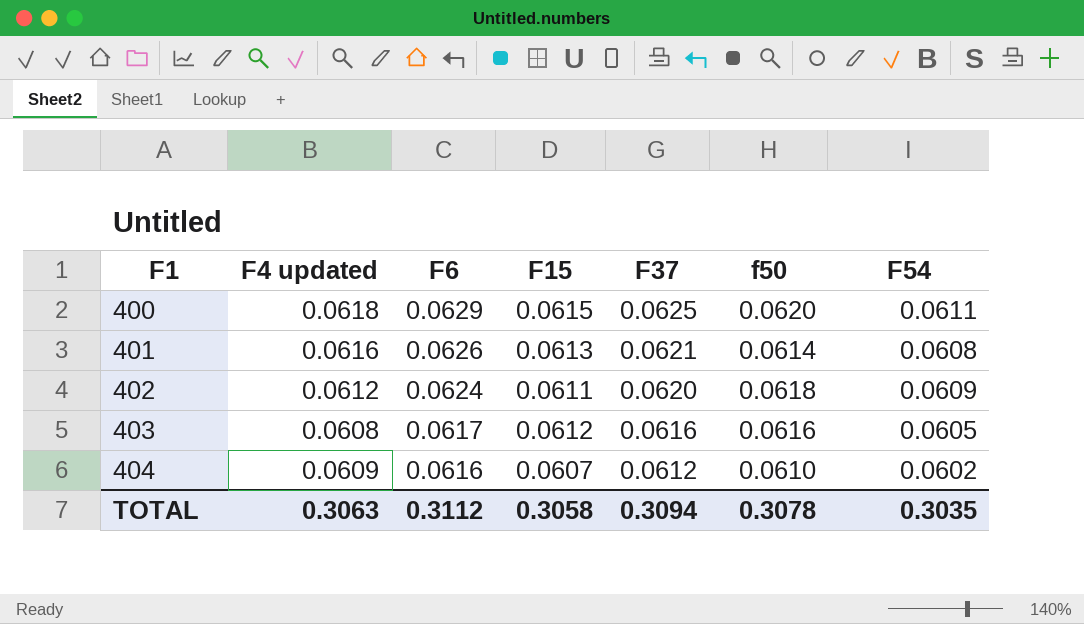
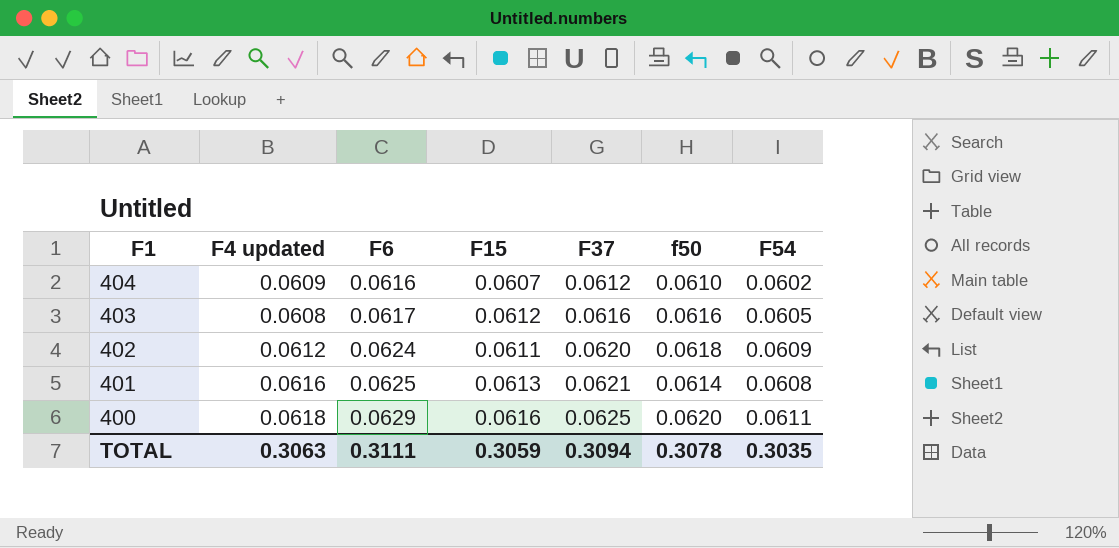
row order: F1 ascending -> F1 descending
401 | F6: 0.0626 -> 0.0625
400 | F15: 0.0615 -> 0.0616
TOTAL | F6: 0.3112 -> 0.3111
TOTAL | F15: 0.3058 -> 0.3059

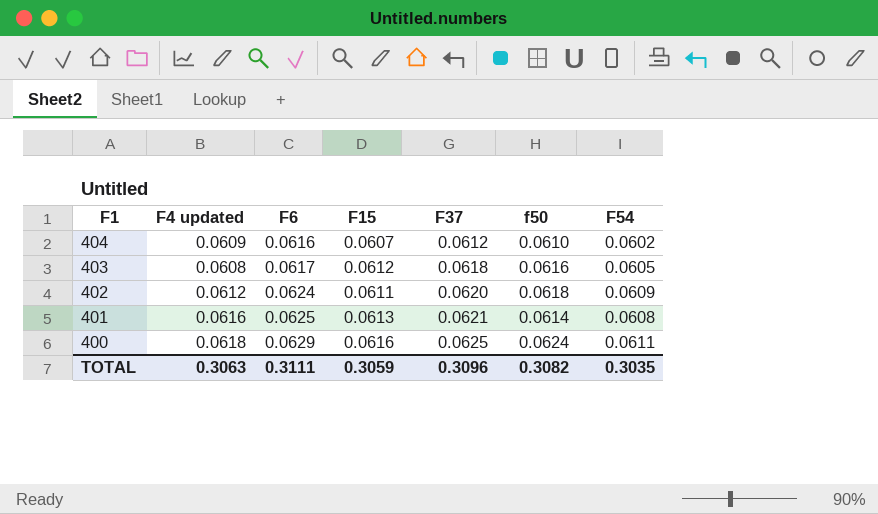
403 | F37: 0.0616 -> 0.0618
400 | f50: 0.0620 -> 0.0624
TOTAL | F37: 0.3094 -> 0.3096
TOTAL | f50: 0.3078 -> 0.3082

